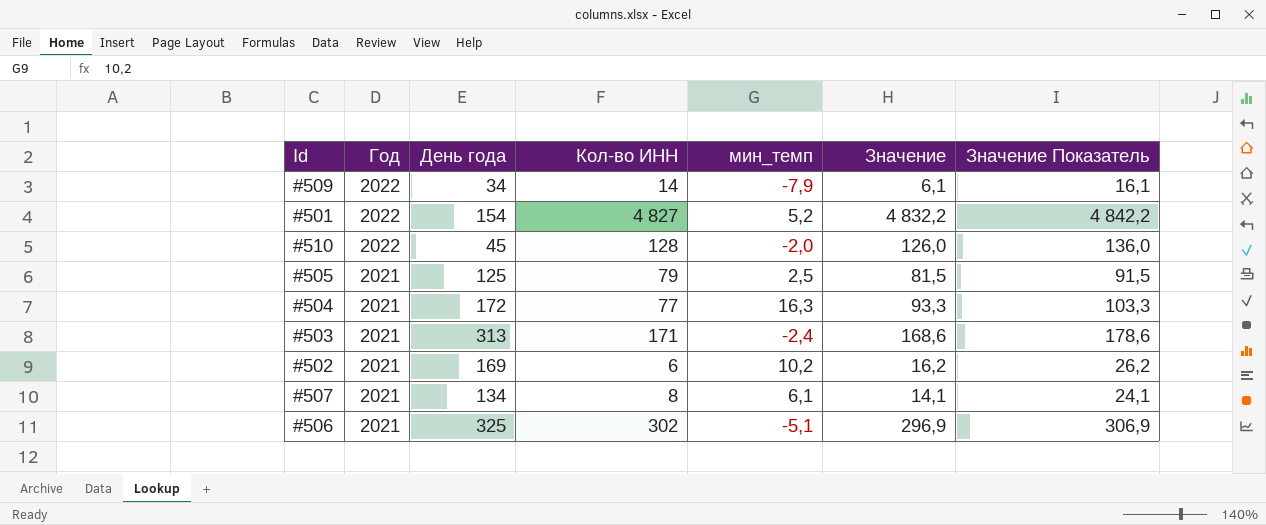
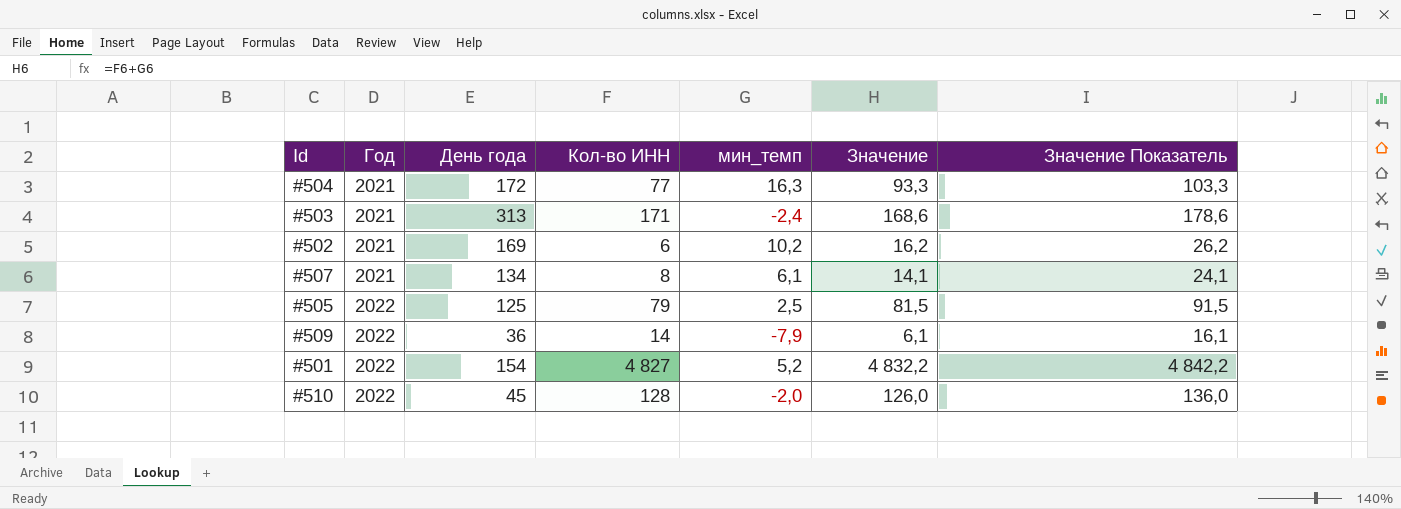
row order: Год descending -> Год ascending
row #506: 2021 | 325 | 302 | -5,1 | 296,9 | 306,9 -> none
#505 | Год: 2021 -> 2022
#509 | День года: 34 -> 36

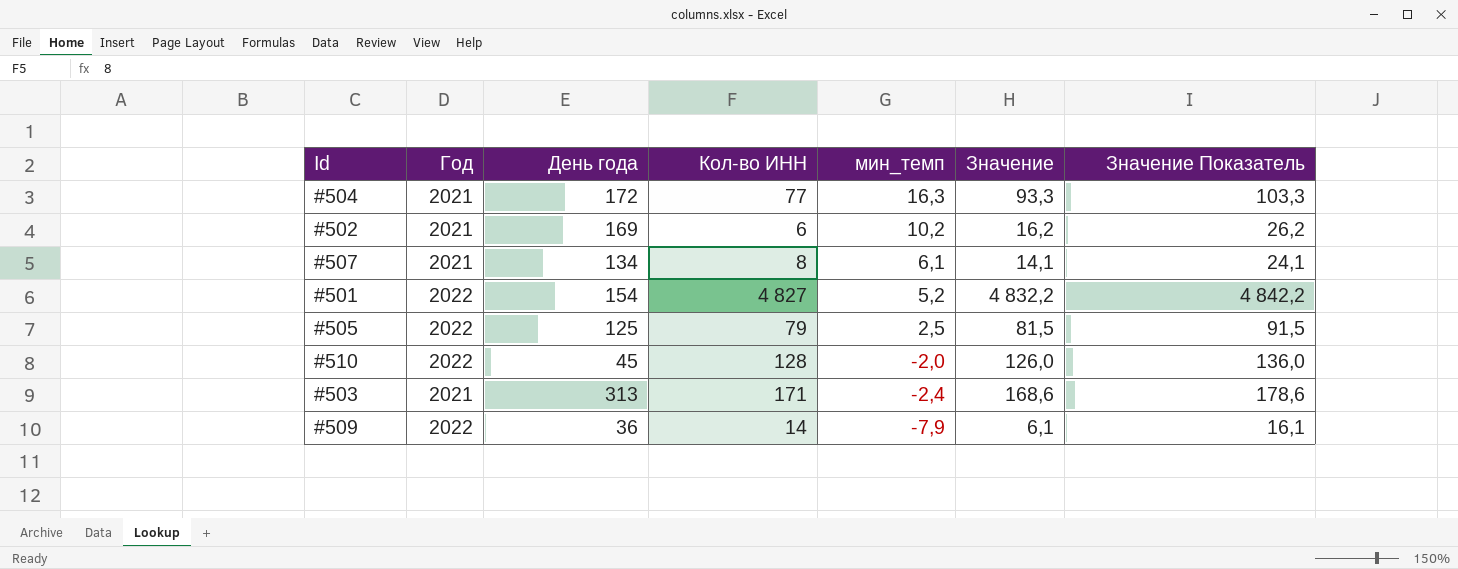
row order: Год ascending -> мин_темп descending

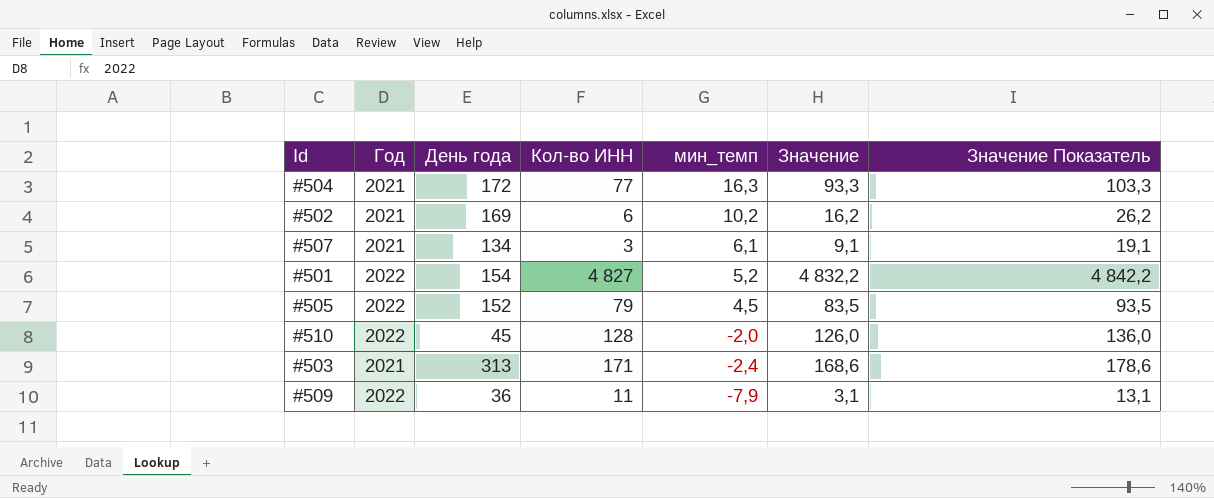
#507 | Кол-во ИНН: 8 -> 3
#507 | Значение: 14,1 -> 9,1
#507 | Значение Показатель: 24,1 -> 19,1
#505 | День года: 125 -> 152
#505 | мин_темп: 2,5 -> 4,5
#505 | Значение: 81,5 -> 83,5
#505 | Значение Показатель: 91,5 -> 93,5
#509 | Кол-во ИНН: 14 -> 11
#509 | Значение: 6,1 -> 3,1
#509 | Значение Показатель: 16,1 -> 13,1

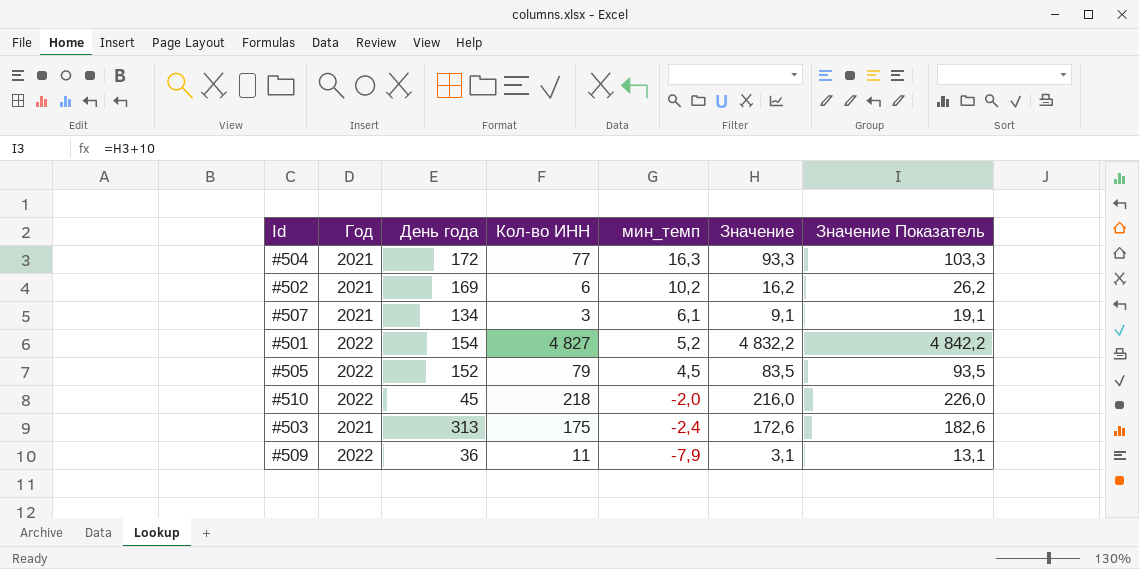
#510 | Кол-во ИНН: 128 -> 218
#510 | Значение: 126,0 -> 216,0
#510 | Значение Показатель: 136,0 -> 226,0
#503 | Кол-во ИНН: 171 -> 175
#503 | Значение: 168,6 -> 172,6
#503 | Значение Показатель: 178,6 -> 182,6

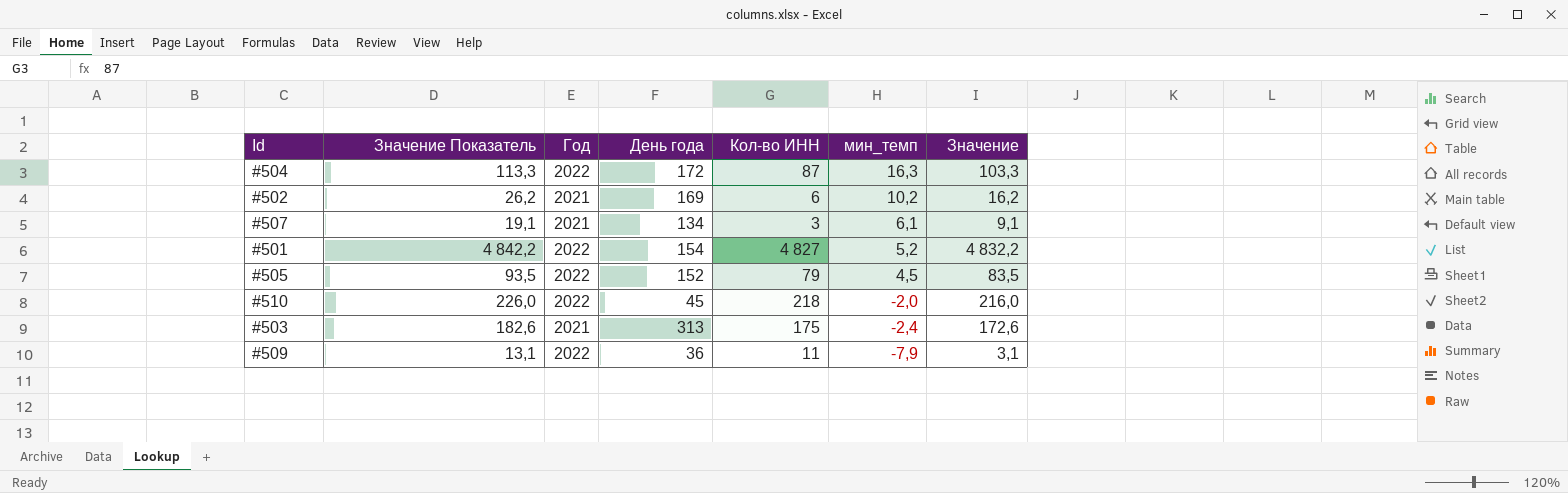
column Значение Показатель | position: 7 -> 2
#504 | Значение Показатель: 103,3 -> 113,3
#504 | Год: 2021 -> 2022
#504 | Кол-во ИНН: 77 -> 87
#504 | Значение: 93,3 -> 103,3

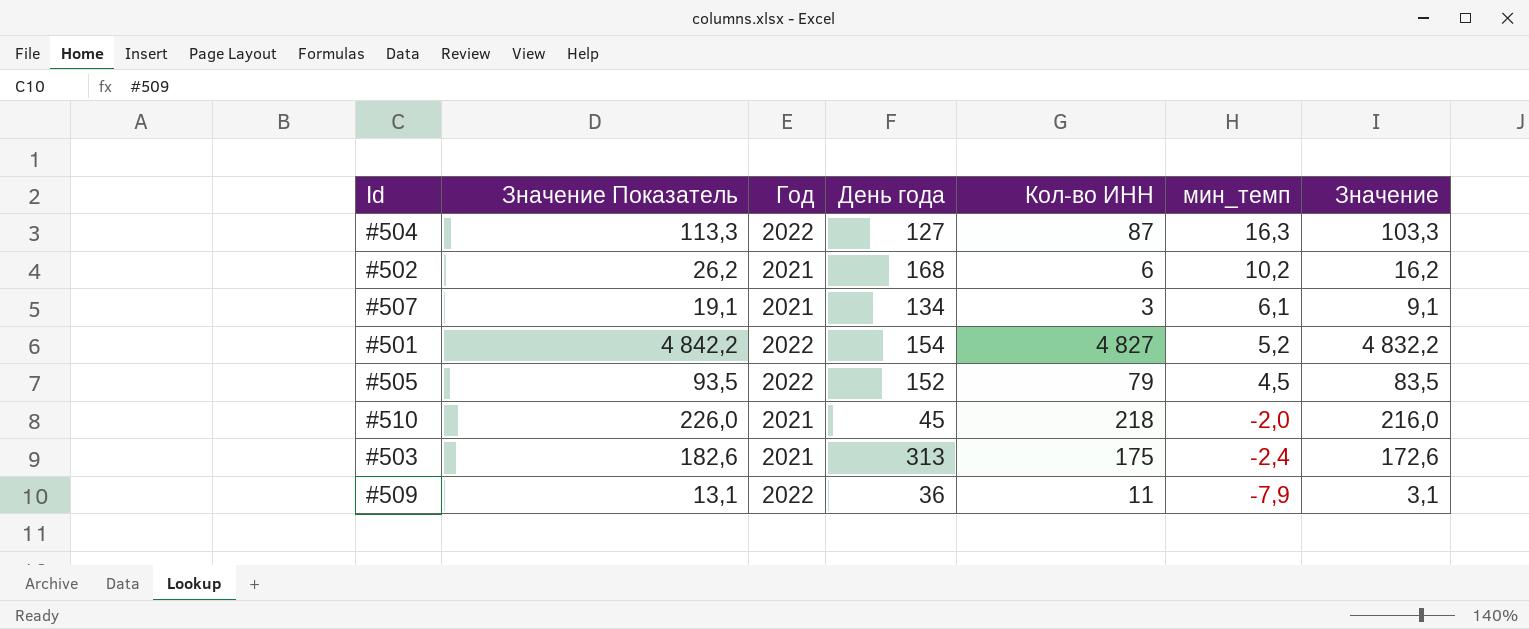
#504 | День года: 172 -> 127
#502 | День года: 169 -> 168
#510 | Год: 2022 -> 2021

